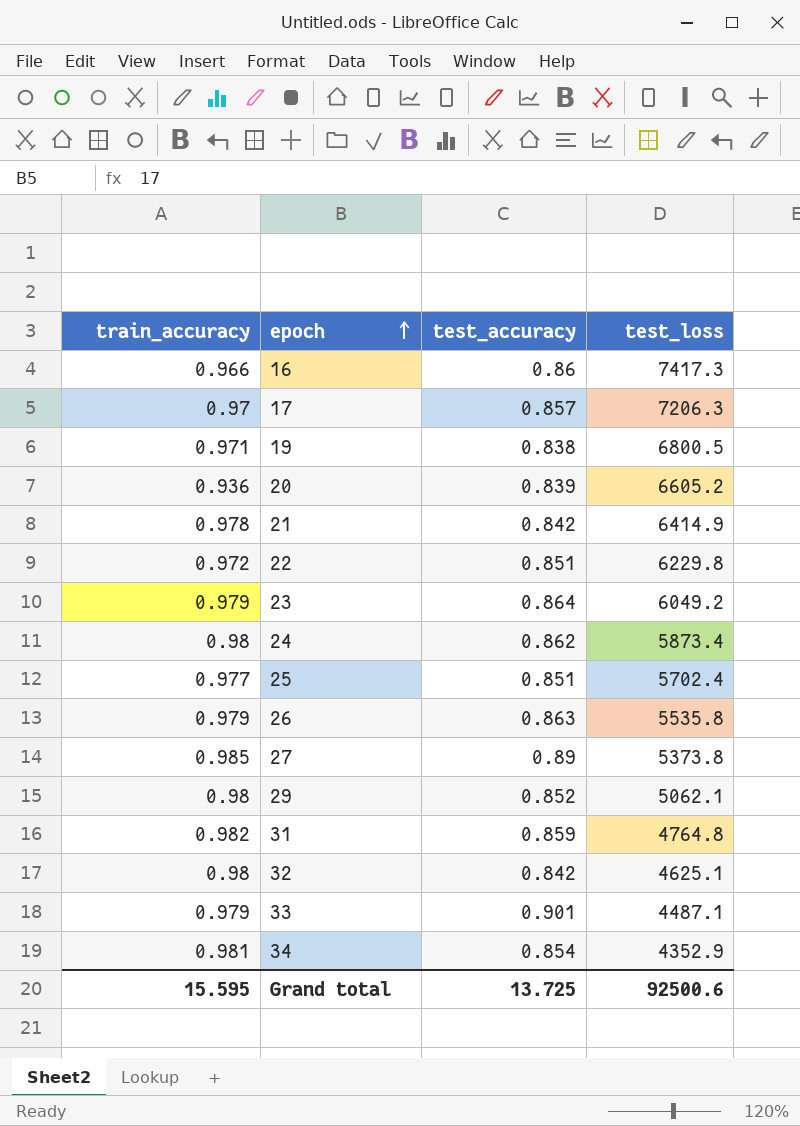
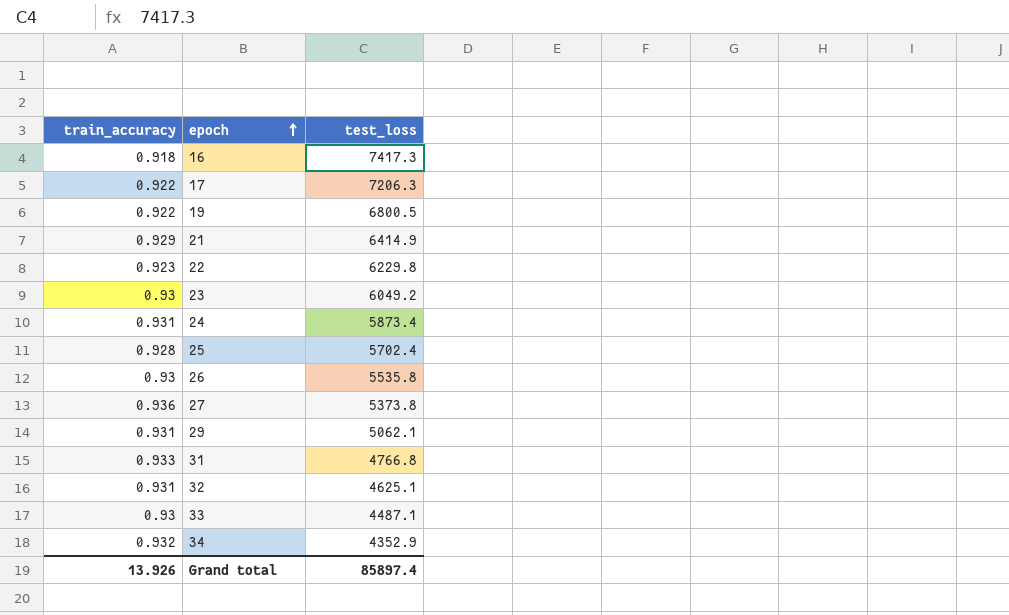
column test_accuracy | position: 3 -> none
row 20: 0.936 | 0.839 | 6605.2 -> none
16 | train_accuracy: 0.966 -> 0.918
17 | train_accuracy: 0.97 -> 0.922
19 | train_accuracy: 0.971 -> 0.922
21 | train_accuracy: 0.978 -> 0.929
22 | train_accuracy: 0.972 -> 0.923
23 | train_accuracy: 0.979 -> 0.93
24 | train_accuracy: 0.98 -> 0.931
25 | train_accuracy: 0.977 -> 0.928
26 | train_accuracy: 0.979 -> 0.93
27 | train_accuracy: 0.985 -> 0.936
29 | train_accuracy: 0.98 -> 0.931
31 | train_accuracy: 0.982 -> 0.933
31 | test_loss: 4764.8 -> 4766.8
32 | train_accuracy: 0.98 -> 0.931
33 | train_accuracy: 0.979 -> 0.93
34 | train_accuracy: 0.981 -> 0.932
Grand total | train_accuracy: 15.595 -> 13.926
Grand total | test_loss: 92500.6 -> 85897.4

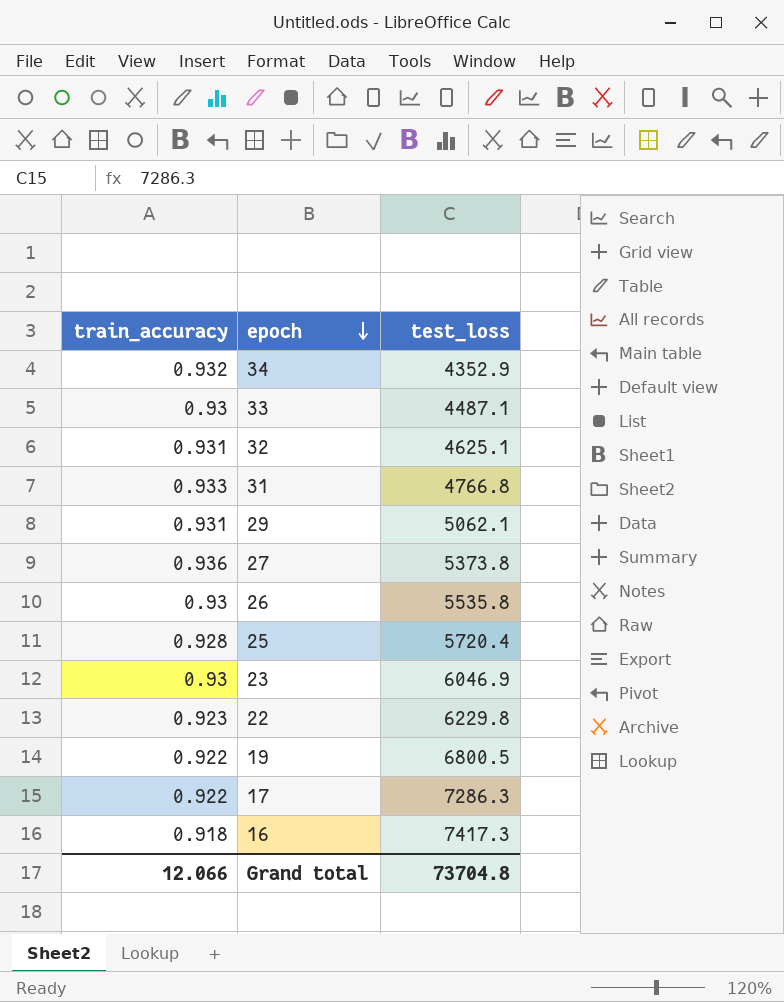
row order: epoch ascending -> epoch descending
row 21: 0.929 | 6414.9 -> none
row 24: 0.931 | 5873.4 -> none
25 | test_loss: 5702.4 -> 5720.4
23 | test_loss: 6049.2 -> 6046.9
17 | test_loss: 7206.3 -> 7286.3
Grand total | train_accuracy: 13.926 -> 12.066
Grand total | test_loss: 85897.4 -> 73704.8

